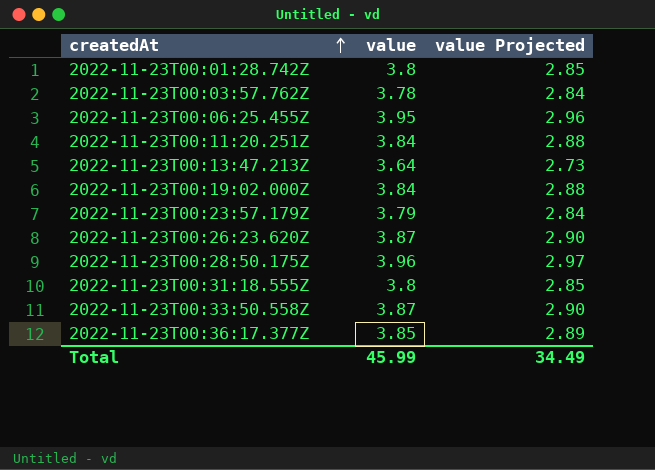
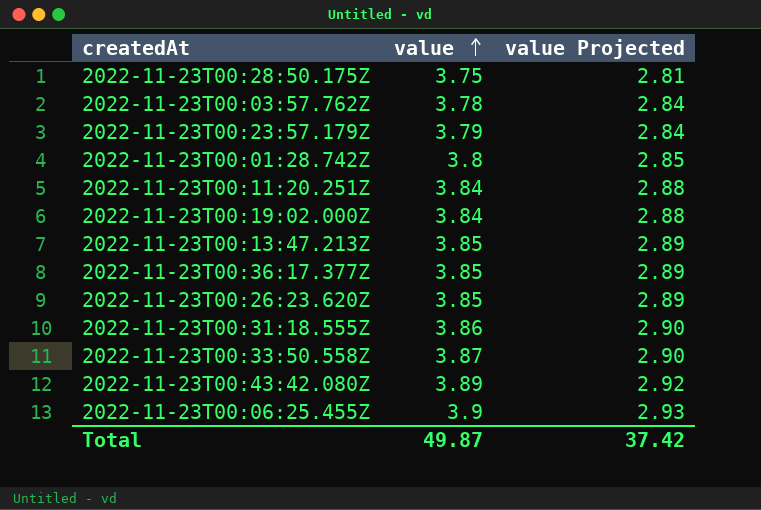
row order: createdAt ascending -> value ascending
2022-11-23T00:28:50.175Z | value: 3.96 -> 3.75
2022-11-23T00:28:50.175Z | value Projected: 2.97 -> 2.81
2022-11-23T00:13:47.213Z | value: 3.64 -> 3.85
2022-11-23T00:13:47.213Z | value Projected: 2.73 -> 2.89
2022-11-23T00:26:23.620Z | value: 3.87 -> 3.85
2022-11-23T00:26:23.620Z | value Projected: 2.90 -> 2.89
2022-11-23T00:31:18.555Z | value: 3.8 -> 3.86
2022-11-23T00:31:18.555Z | value Projected: 2.85 -> 2.90
row 2022-11-23T00:43:42.080Z: none -> 3.89 | 2.92
2022-11-23T00:06:25.455Z | value: 3.95 -> 3.9
2022-11-23T00:06:25.455Z | value Projected: 2.96 -> 2.93
Total | value: 45.99 -> 49.87
Total | value Projected: 34.49 -> 37.42

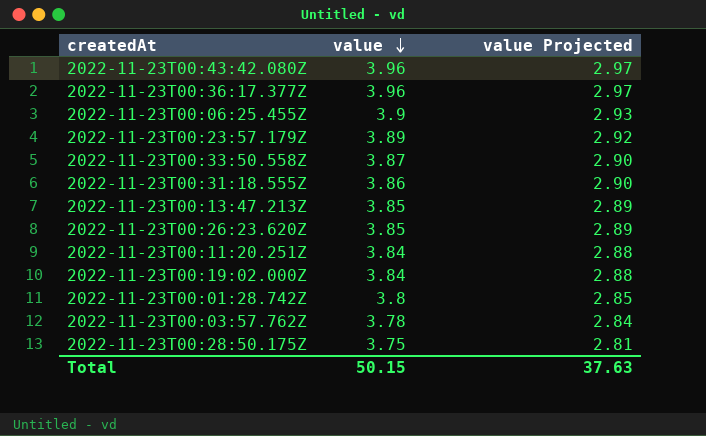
row order: value ascending -> value descending
2022-11-23T00:43:42.080Z | value: 3.89 -> 3.96
2022-11-23T00:43:42.080Z | value Projected: 2.92 -> 2.97
2022-11-23T00:36:17.377Z | value: 3.85 -> 3.96
2022-11-23T00:36:17.377Z | value Projected: 2.89 -> 2.97
2022-11-23T00:23:57.179Z | value: 3.79 -> 3.89
2022-11-23T00:23:57.179Z | value Projected: 2.84 -> 2.92
Total | value: 49.87 -> 50.15
Total | value Projected: 37.42 -> 37.63

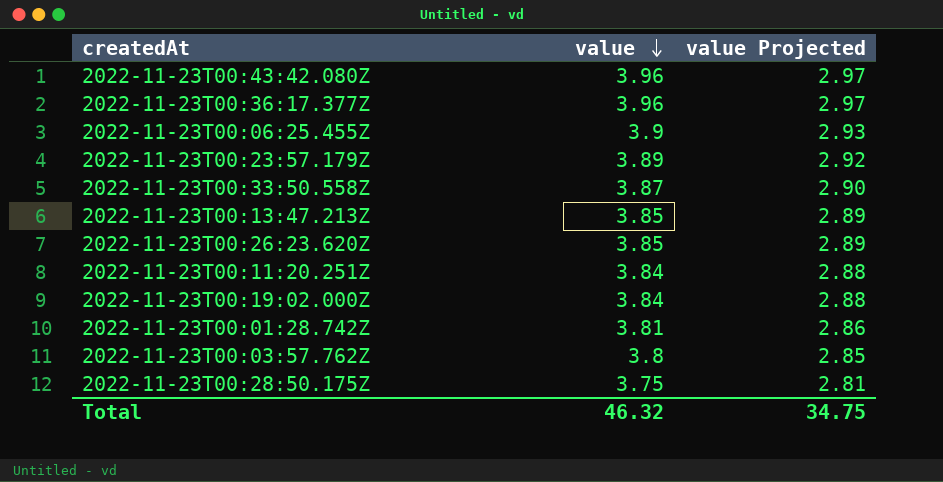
row 2022-11-23T00:31:18.555Z: 3.86 | 2.90 -> none
2022-11-23T00:01:28.742Z | value: 3.8 -> 3.81
2022-11-23T00:01:28.742Z | value Projected: 2.85 -> 2.86
2022-11-23T00:03:57.762Z | value: 3.78 -> 3.8
2022-11-23T00:03:57.762Z | value Projected: 2.84 -> 2.85
Total | value: 50.15 -> 46.32
Total | value Projected: 37.63 -> 34.75

